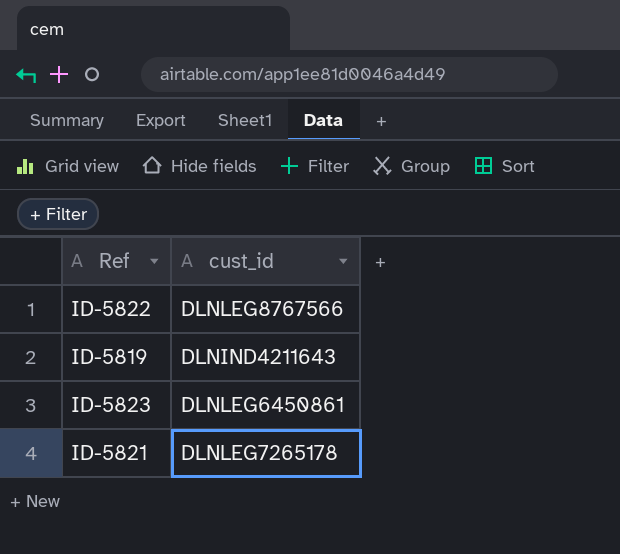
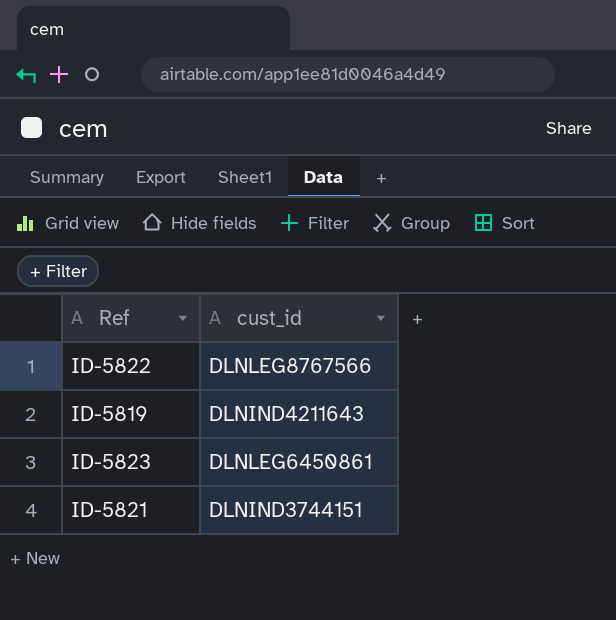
ID-5821 | cust_id: DLNLEG7265178 -> DLNIND3744151

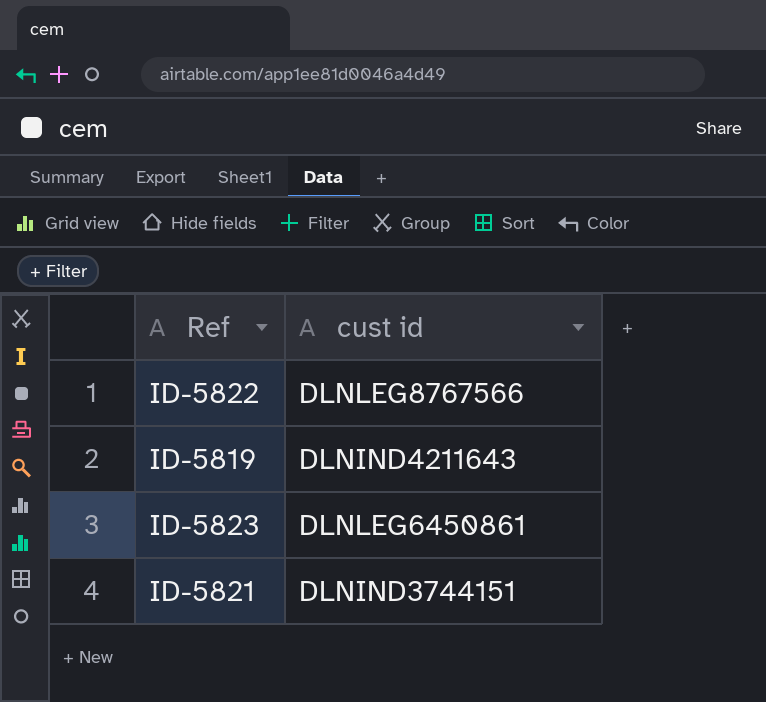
column name: cust_id -> cust id

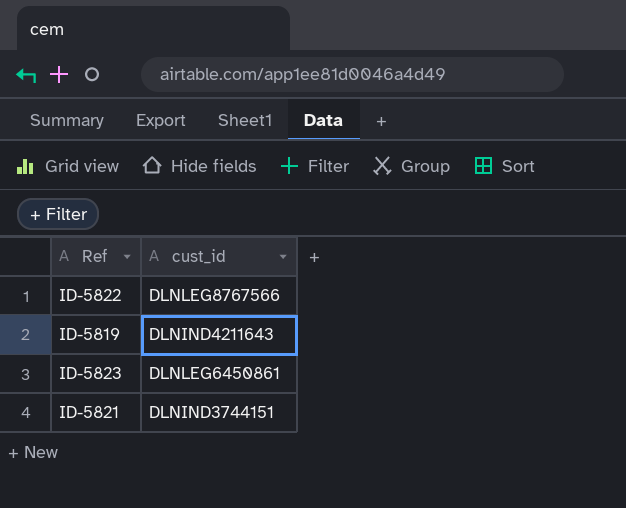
column name: cust id -> cust_id

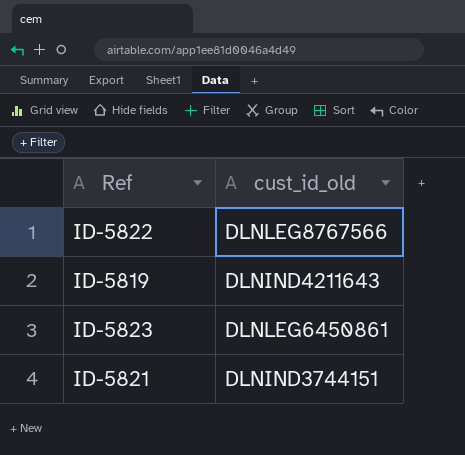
column name: cust_id -> cust_id_old

